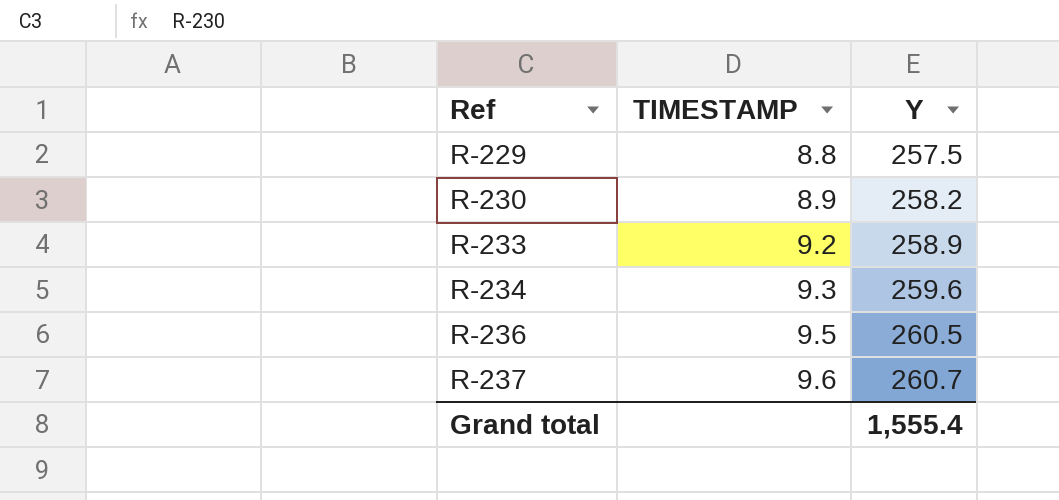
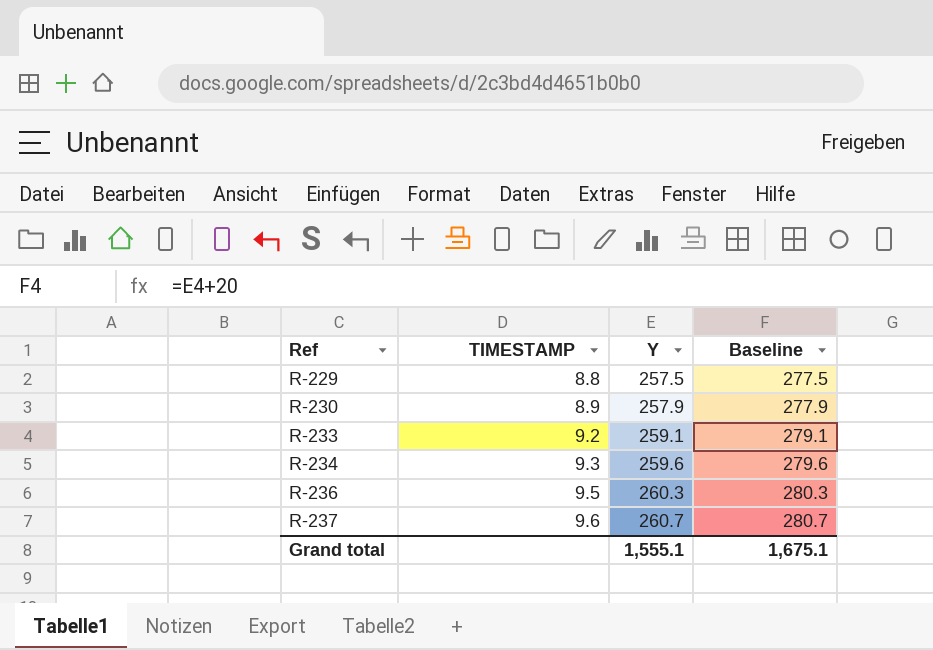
column Baseline | formula: none -> [Y] + 20
R-230 | Y: 258.2 -> 257.9
R-233 | Y: 258.9 -> 259.1
R-236 | Y: 260.5 -> 260.3
Grand total | Y: 1,555.4 -> 1,555.1

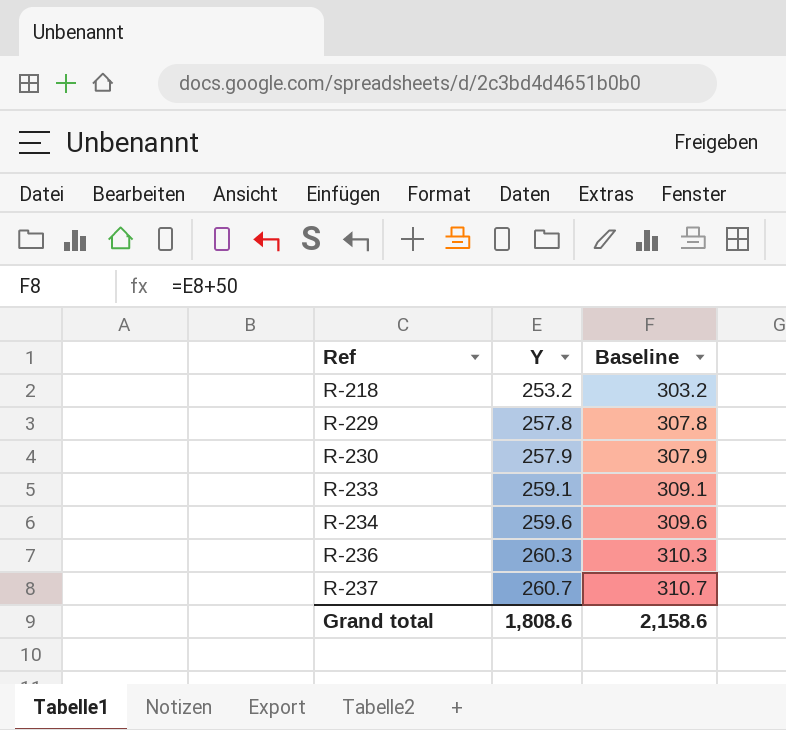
column TIMESTAMP | position: 2 -> none
column Baseline | formula: [Y] + 20 -> [Y] + 50
row R-218: none -> 253.2 | 303.2
R-229 | Y: 257.5 -> 257.8
Grand total | Y: 1,555.1 -> 1,808.6
Grand total | Baseline: 1,675.1 -> 2,158.6

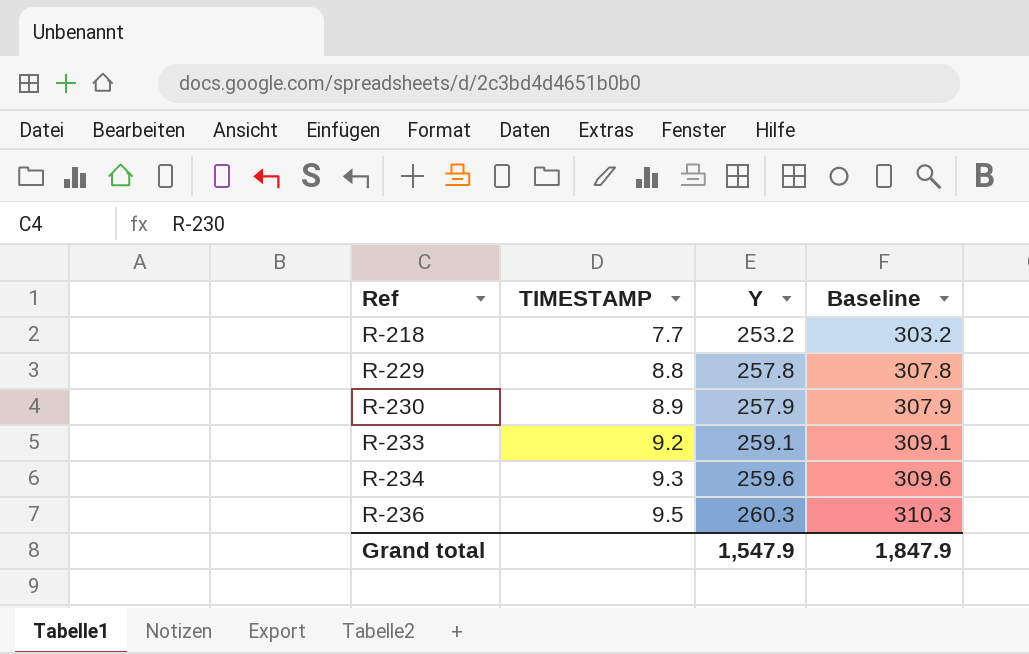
column TIMESTAMP | position: none -> 2
row R-237: 260.7 | 310.7 -> none
Grand total | Y: 1,808.6 -> 1,547.9
Grand total | Baseline: 2,158.6 -> 1,847.9

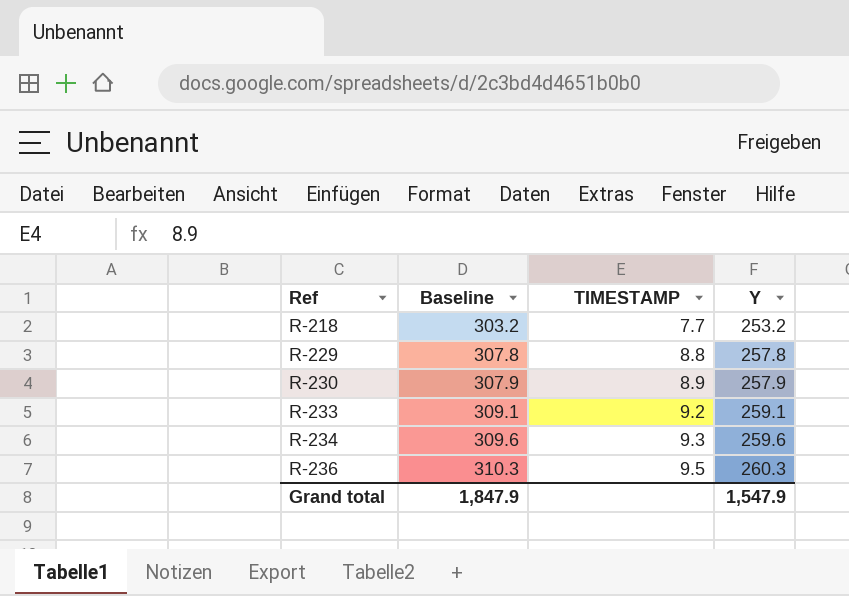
column Baseline | position: 4 -> 2

